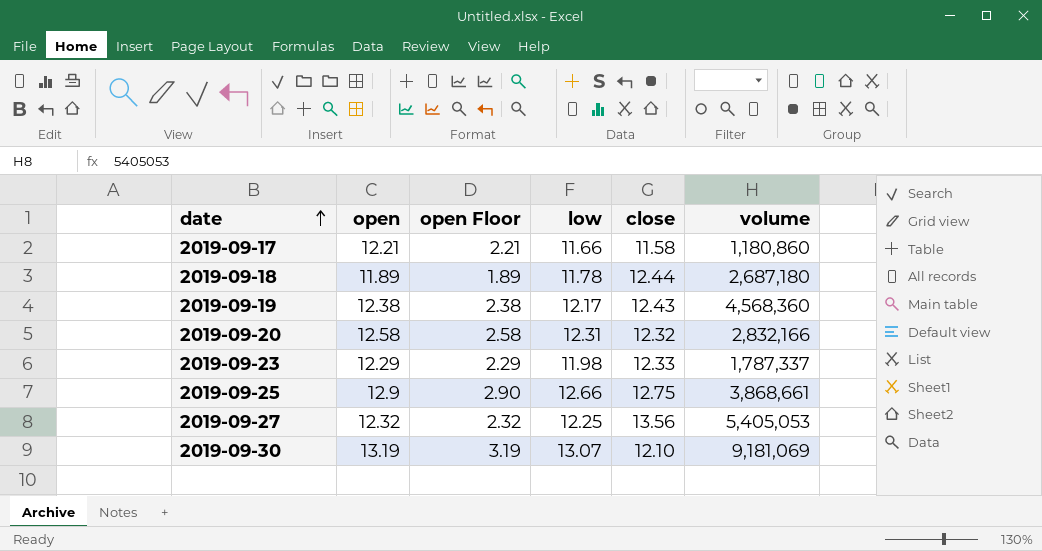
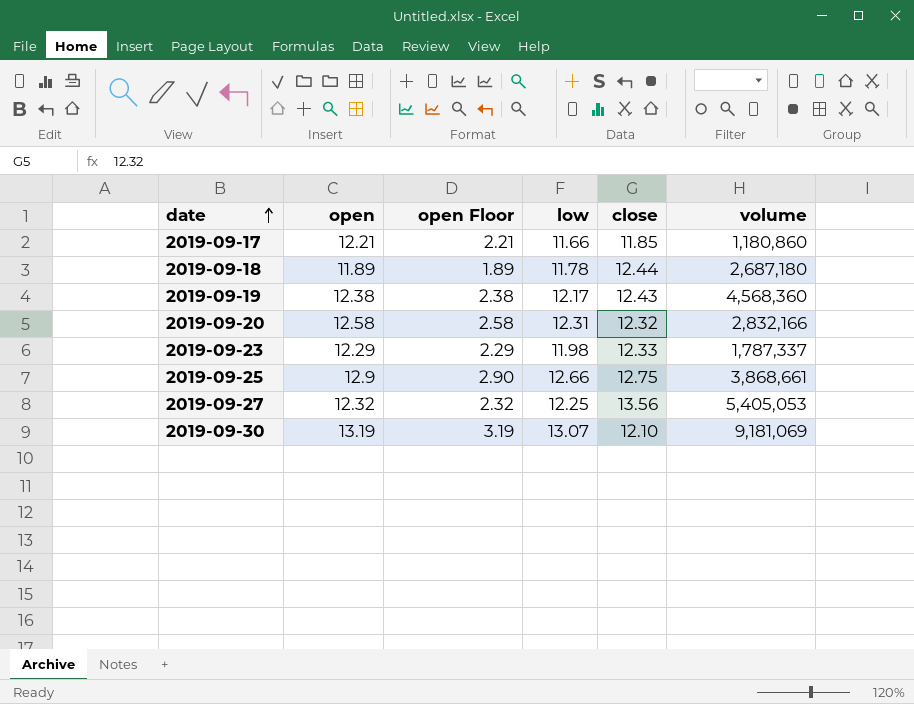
2019-09-17 | close: 11.58 -> 11.85

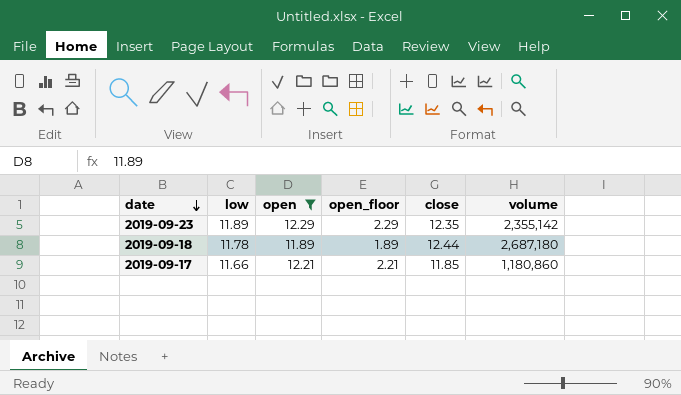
filter: none -> open <= 12.29
row order: date ascending -> date descending
column low | position: 4 -> 2
column name: open Floor -> open_floor
2019-09-23 | low: 11.98 -> 11.89
2019-09-23 | close: 12.33 -> 12.35
2019-09-23 | volume: 1,787,337 -> 2,355,142

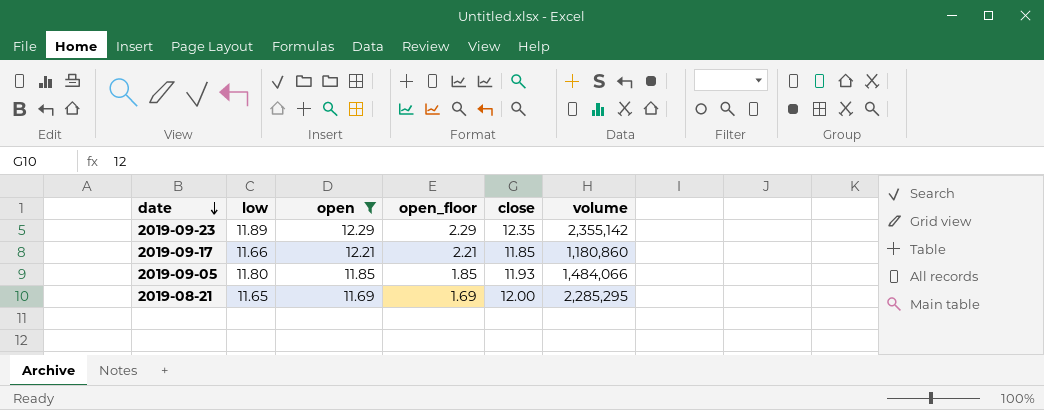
row 2019-09-18: 11.78 | 11.89 | 1.89 | 12.44 | 2,687,180 -> none
row 2019-09-05: none -> 11.80 | 11.85 | 1.85 | 11.93 | 1,484,066
row 2019-08-21: none -> 11.65 | 11.69 | 1.69 | 12.00 | 2,285,295

